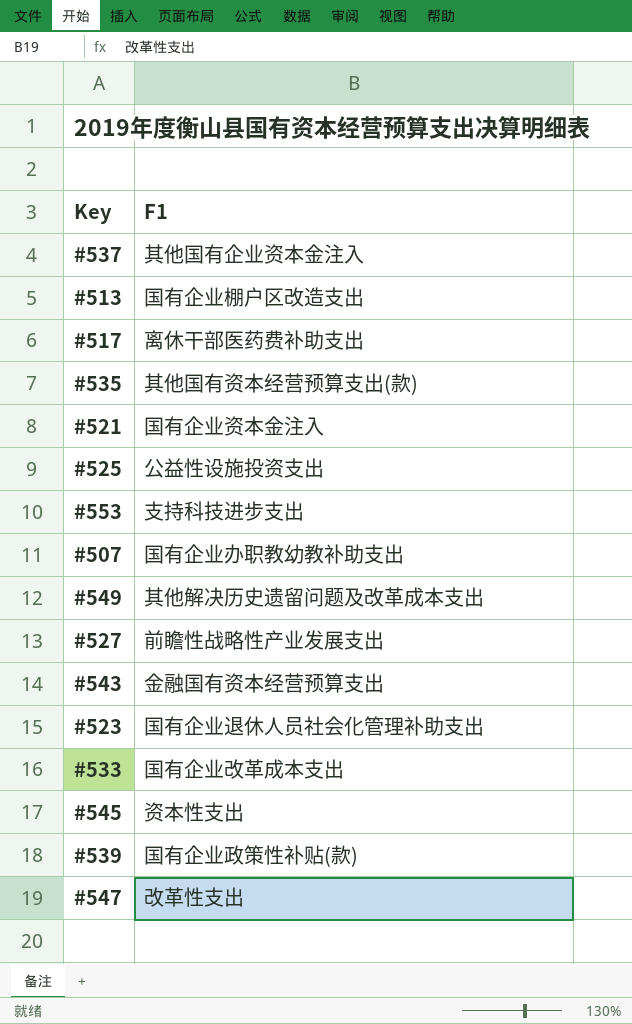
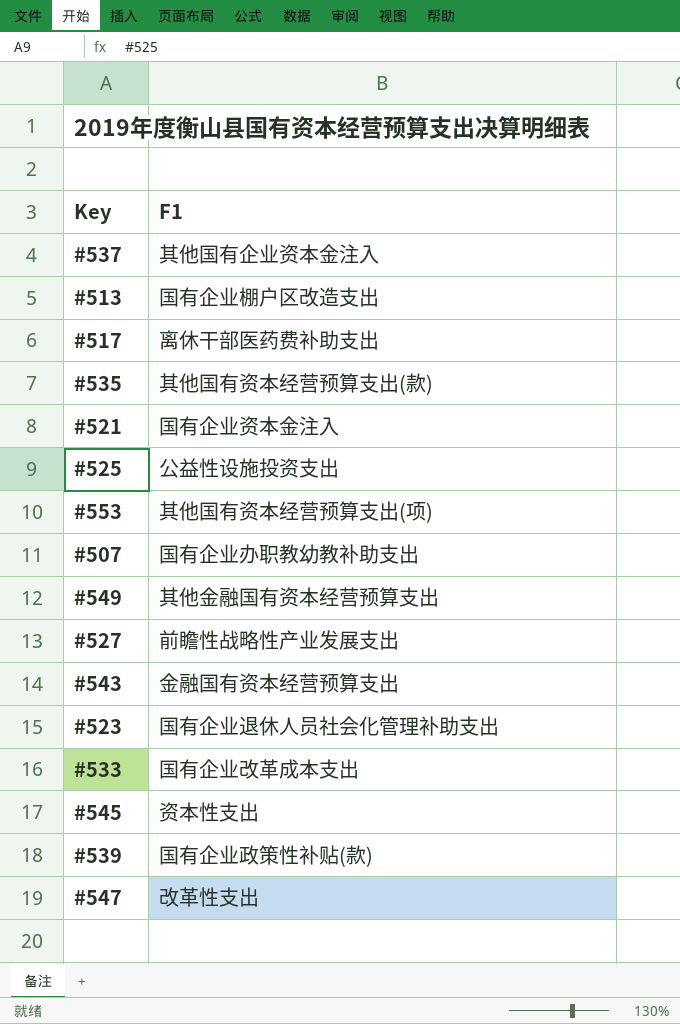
#553 | F1: 支持科技进步支出 -> 其他国有资本经营预算支出(项)
#549 | F1: 其他解决历史遗留问题及改革成本支出 -> 其他金融国有资本经营预算支出

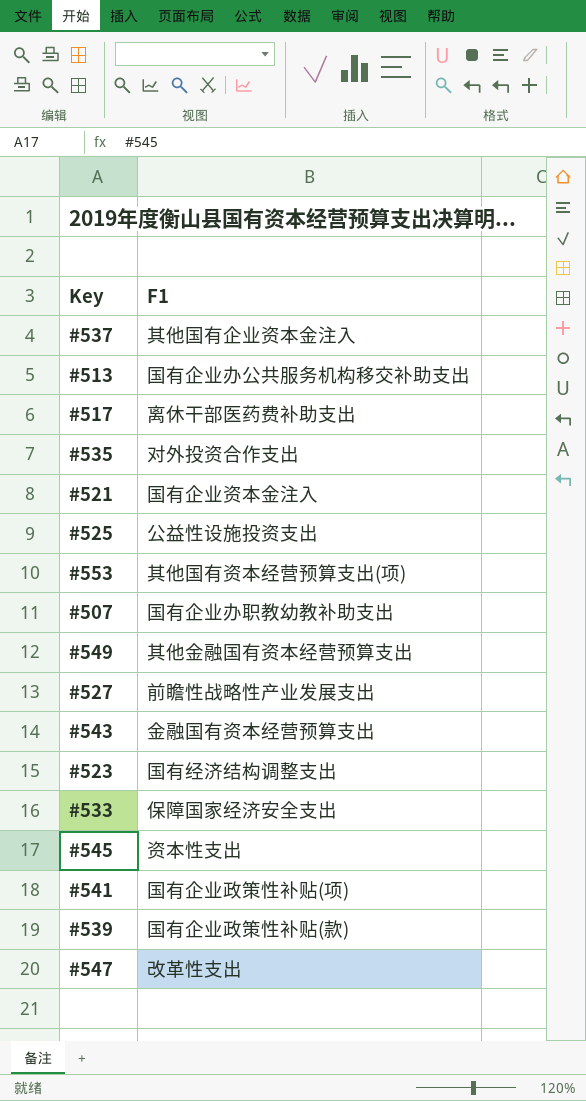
#513 | F1: 国有企业棚户区改造支出 -> 国有企业办公共服务机构移交补助支出
#535 | F1: 其他国有资本经营预算支出(款) -> 对外投资合作支出
#523 | F1: 国有企业退休人员社会化管理补助支出 -> 国有经济结构调整支出
#533 | F1: 国有企业改革成本支出 -> 保障国家经济安全支出
row #541: none -> 国有企业政策性补贴(项)

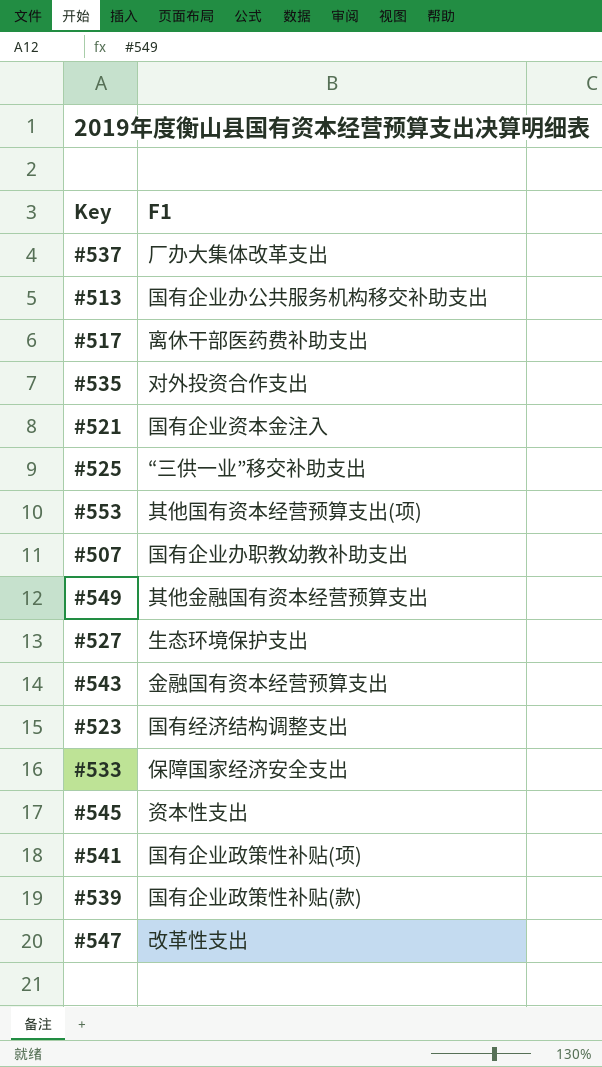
#537 | F1: 其他国有企业资本金注入 -> 厂办大集体改革支出
#525 | F1: 公益性设施投资支出 -> “三供一业”移交补助支出
#527 | F1: 前瞻性战略性产业发展支出 -> 生态环境保护支出

